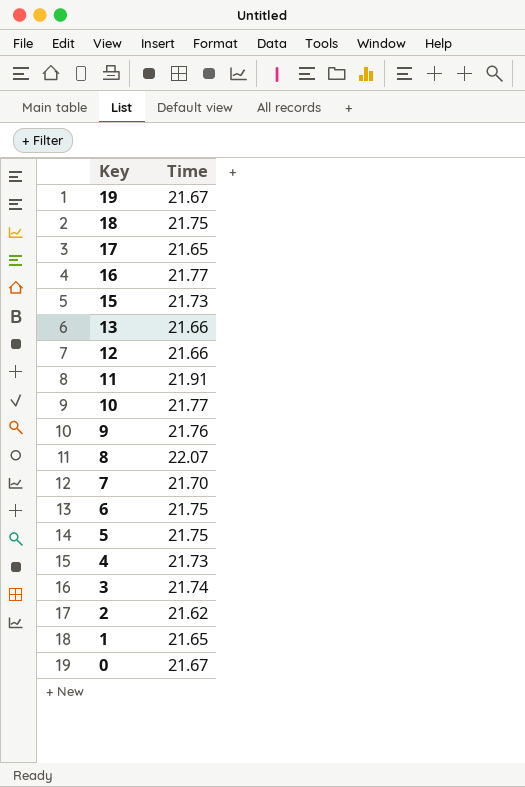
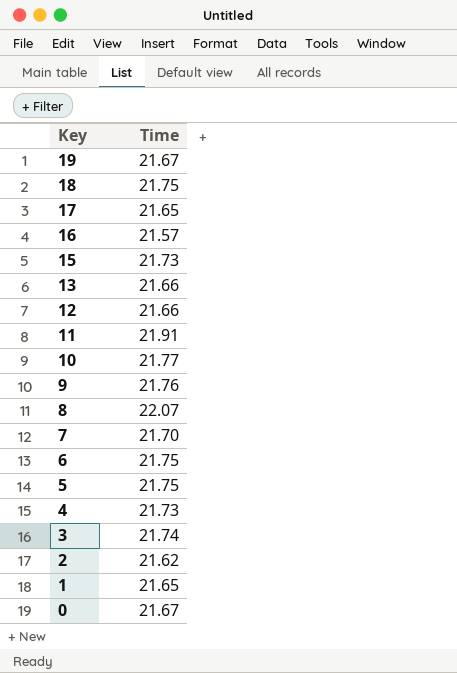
16 | Time: 21.77 -> 21.57

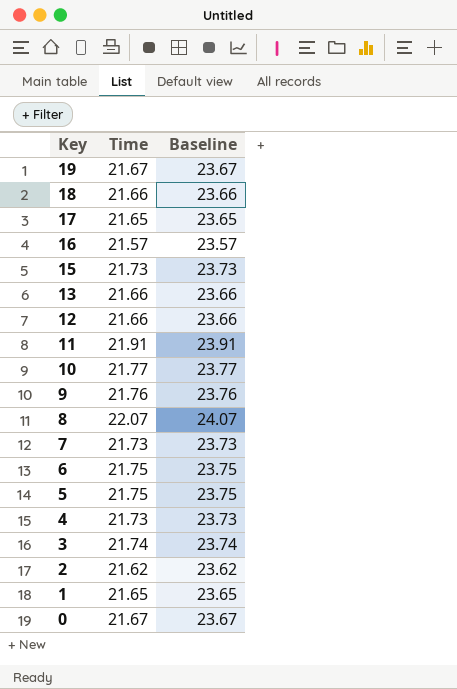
column Baseline | formula: none -> [Time] + 2
18 | Time: 21.75 -> 21.66
7 | Time: 21.70 -> 21.73

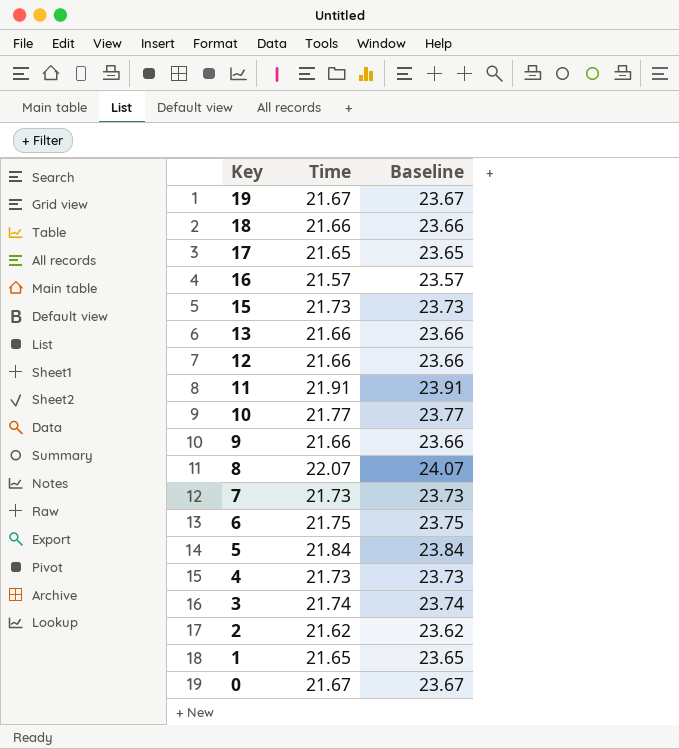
9 | Time: 21.76 -> 21.66
9 | Baseline: 23.76 -> 23.66
5 | Time: 21.75 -> 21.84
5 | Baseline: 23.75 -> 23.84

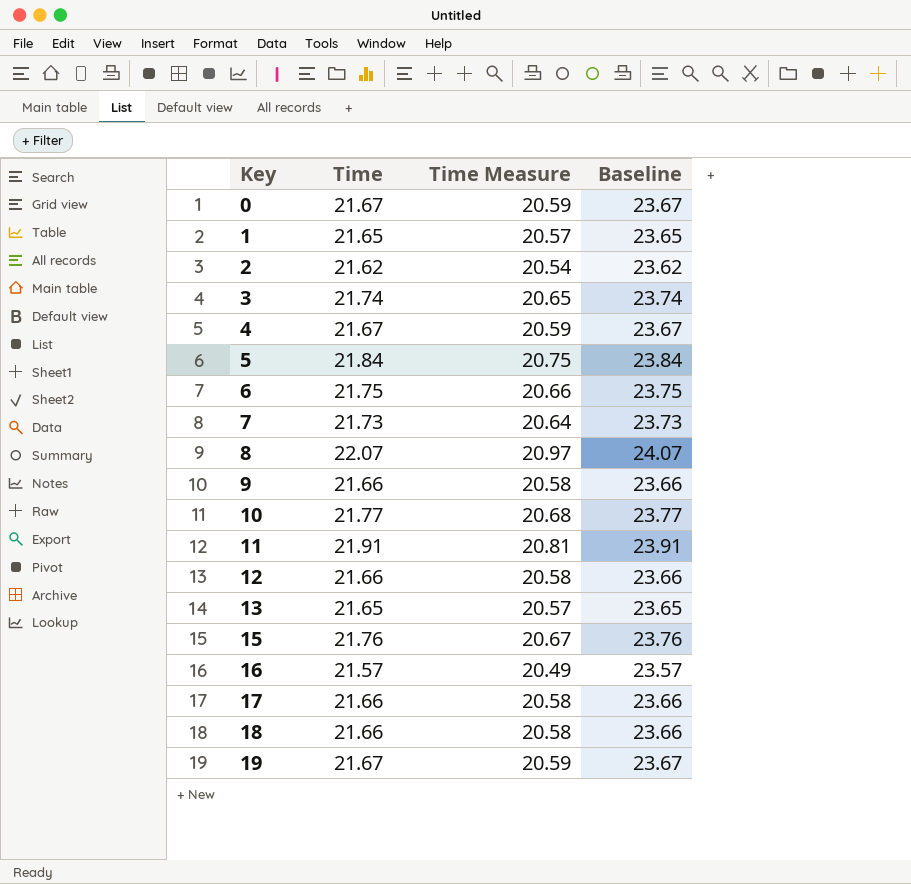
row order: Key descending -> Key ascending
column Time Measure | formula: none -> [Time] * 0.95
4 | Time: 21.73 -> 21.67
4 | Baseline: 23.73 -> 23.67
13 | Time: 21.66 -> 21.65
13 | Baseline: 23.66 -> 23.65
15 | Time: 21.73 -> 21.76
15 | Baseline: 23.73 -> 23.76
17 | Time: 21.65 -> 21.66
17 | Baseline: 23.65 -> 23.66

